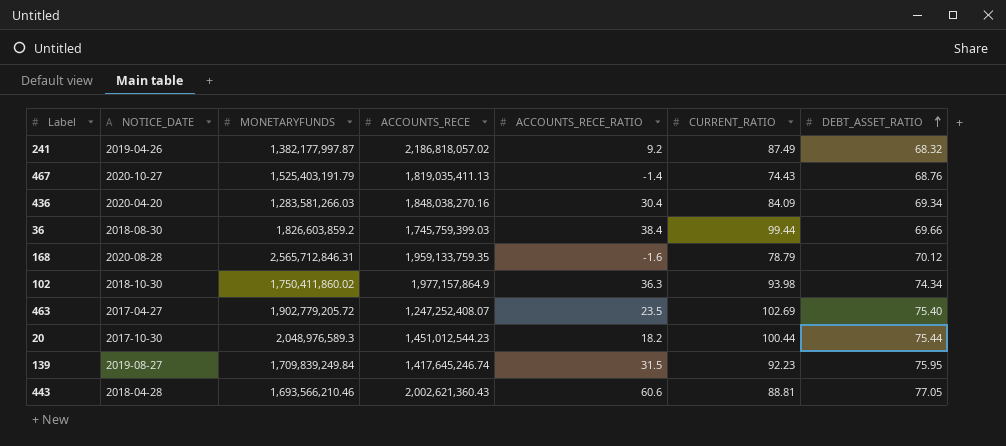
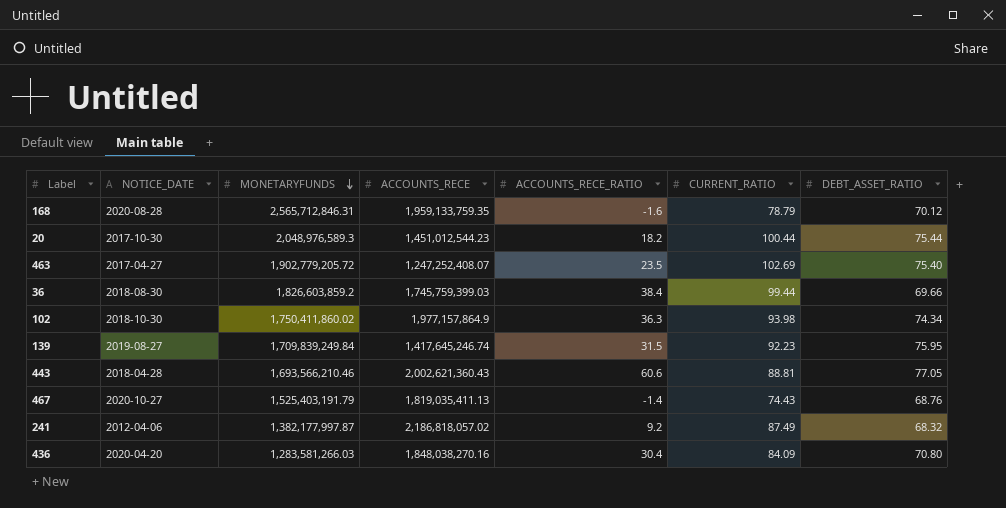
row order: DEBT_ASSET_RATIO ascending -> MONETARYFUNDS descending
241 | NOTICE_DATE: 2019-04-26 -> 2012-04-06
436 | DEBT_ASSET_RATIO: 69.34 -> 70.80

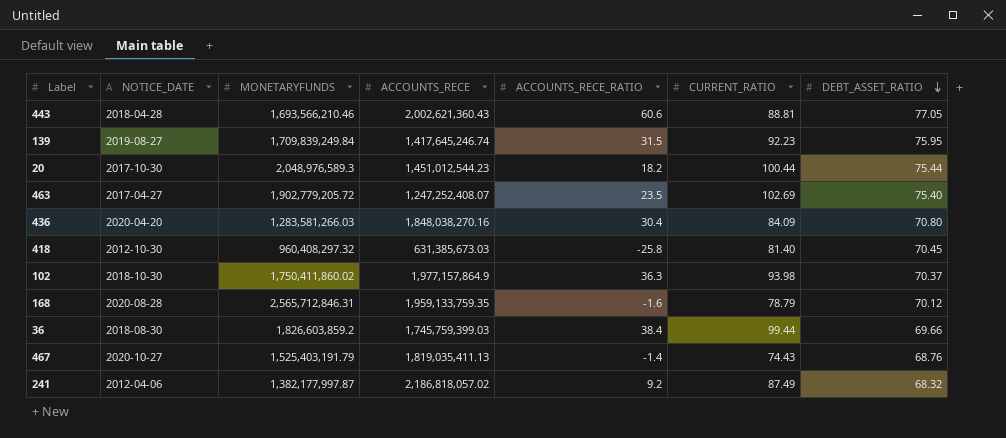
row order: MONETARYFUNDS descending -> DEBT_ASSET_RATIO descending
row 418: none -> 2012-10-30 | 960,408,297.32 | 631,385,673.03 | -25.8 | 81.40 | 70.45
102 | DEBT_ASSET_RATIO: 74.34 -> 70.37

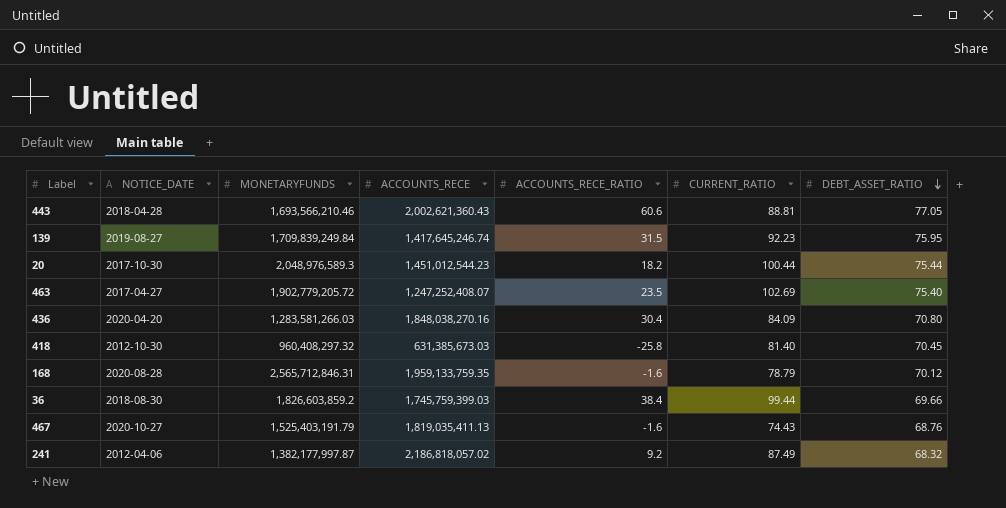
row 102: 2018-10-30 | 1,750,411,860.02 | 1,977,157,864.9 | 36.3 | 93.98 | 70.37 -> none
467 | ACCOUNTS_RECE_RATIO: -1.4 -> -1.6

